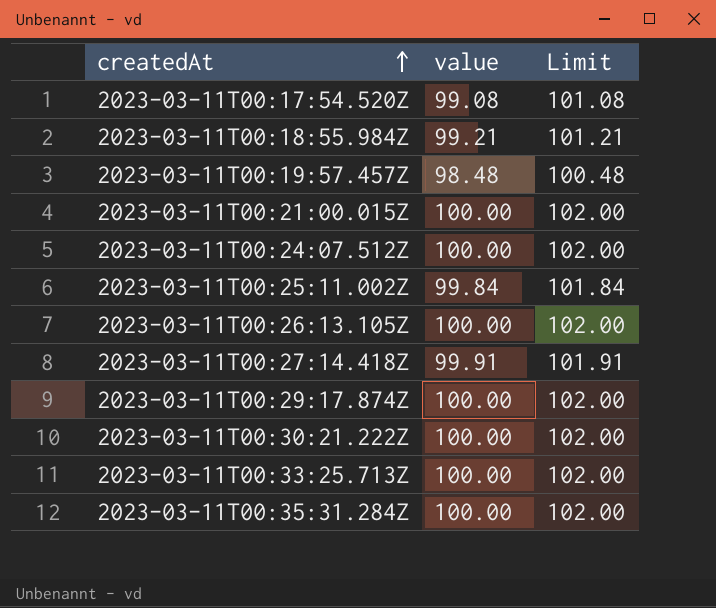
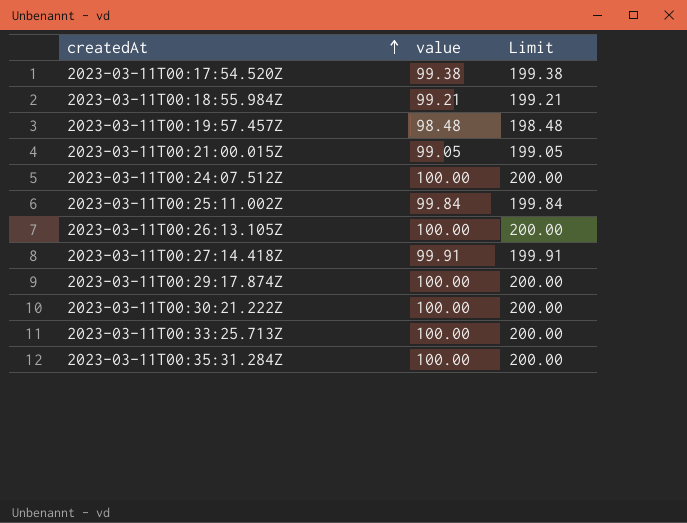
column Limit | formula: [value] + 2 -> [value] + 100
2023-03-11T00:17:54.520Z | value: 99.08 -> 99.38
2023-03-11T00:21:00.015Z | value: 100.00 -> 99.05

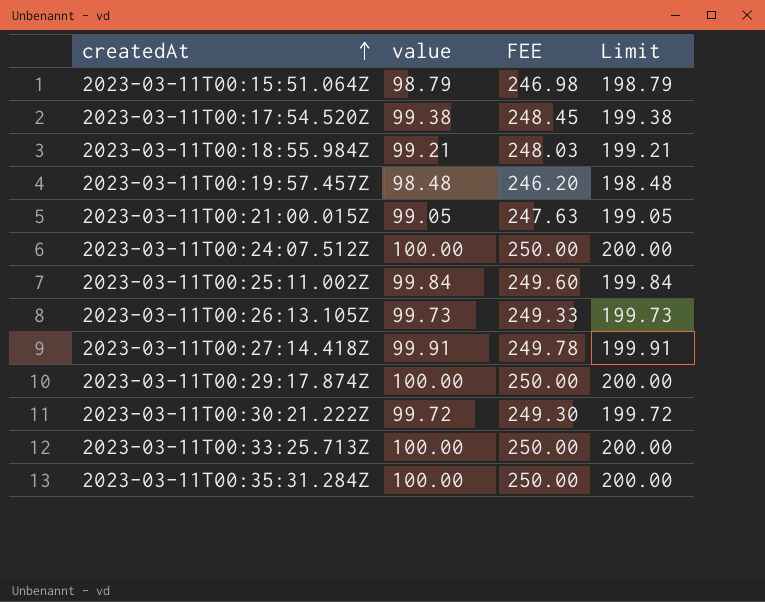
column FEE | formula: none -> [value] * 2.5
row 2023-03-11T00:15:51.064Z: none -> 98.79 | 246.98 | 198.79
2023-03-11T00:26:13.105Z | value: 100.00 -> 99.73
2023-03-11T00:26:13.105Z | Limit: 200.00 -> 199.73
2023-03-11T00:30:21.222Z | value: 100.00 -> 99.72
2023-03-11T00:30:21.222Z | Limit: 200.00 -> 199.72

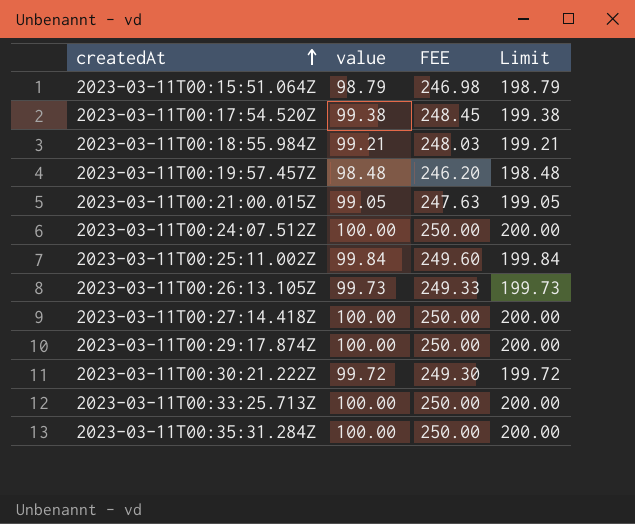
2023-03-11T00:27:14.418Z | value: 99.91 -> 100.00
2023-03-11T00:27:14.418Z | FEE: 249.78 -> 250.00
2023-03-11T00:27:14.418Z | Limit: 199.91 -> 200.00

